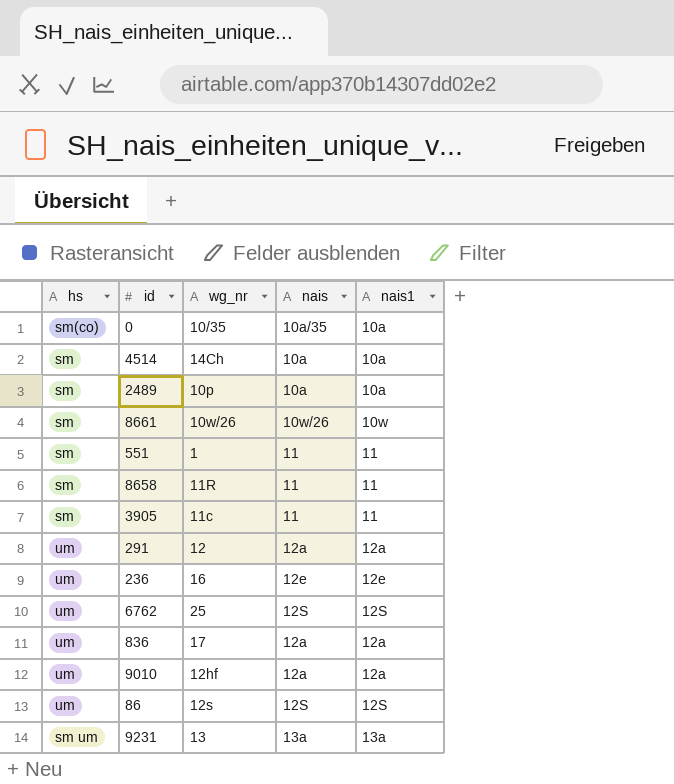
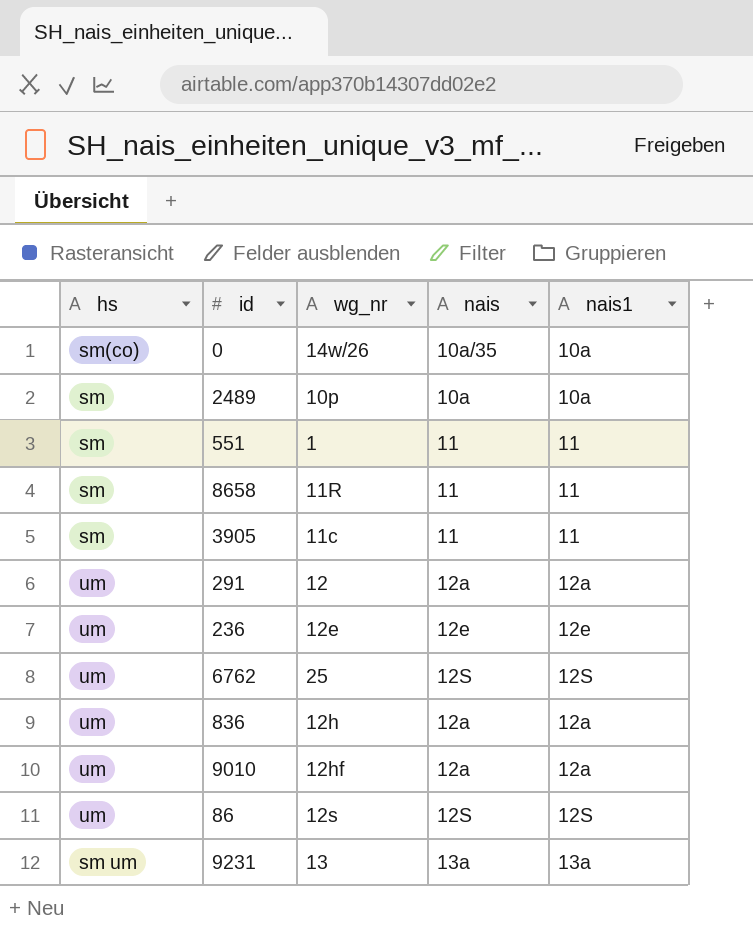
row 4514: sm | 14Ch | 10a | 10a -> none
row 8661: sm | 10w/26 | 10w/26 | 10w -> none
0 | wg_nr: 10/35 -> 14w/26
236 | wg_nr: 16 -> 12e
836 | wg_nr: 17 -> 12h

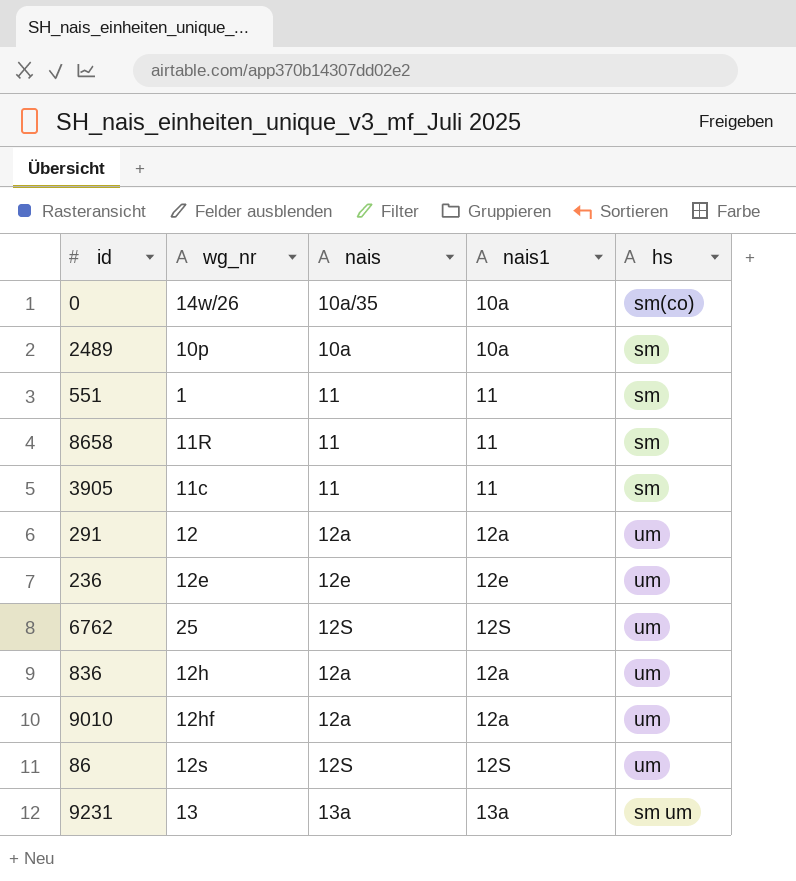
column hs | position: 1 -> 5

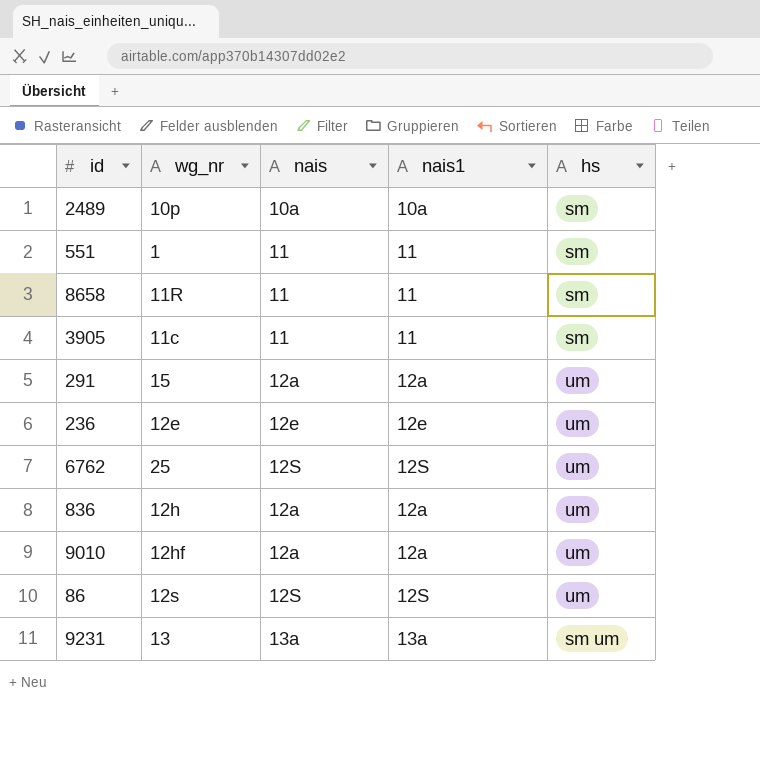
row 0: 14w/26 | 10a/35 | 10a | sm(co) -> none
291 | wg_nr: 12 -> 15

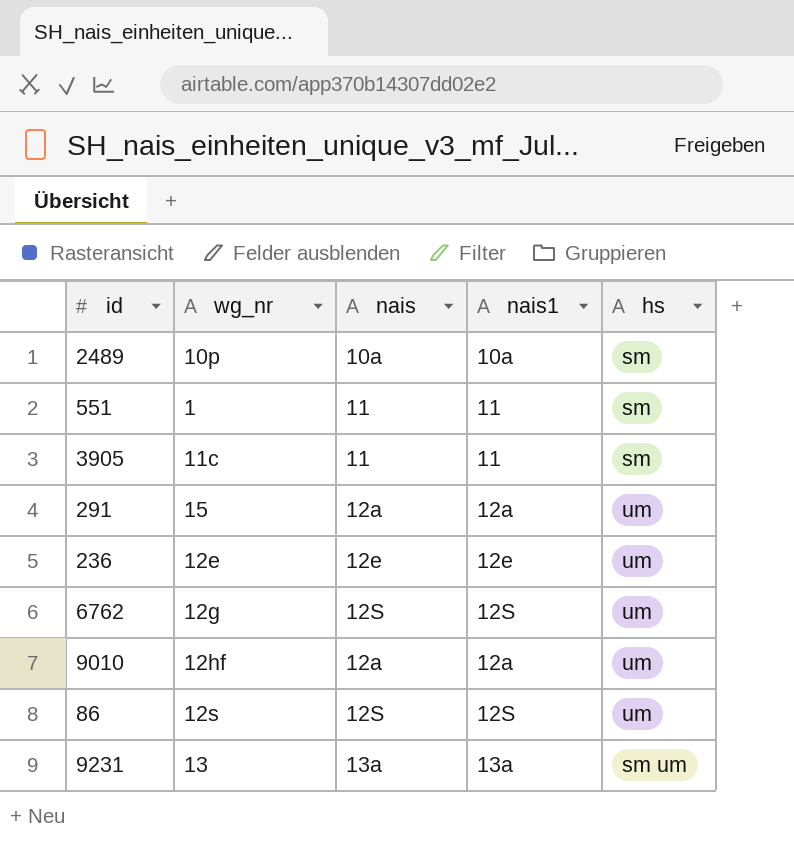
row 8658: 11R | 11 | 11 | sm -> none
row 836: 12h | 12a | 12a | um -> none
6762 | wg_nr: 25 -> 12g

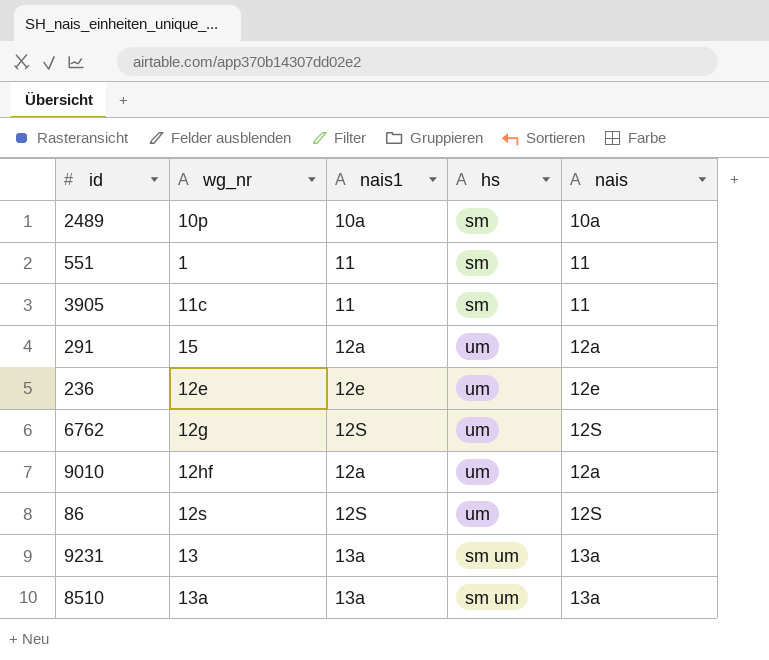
column nais | position: 3 -> 5
row 8510: none -> 13a | 13a | sm um | 13a

